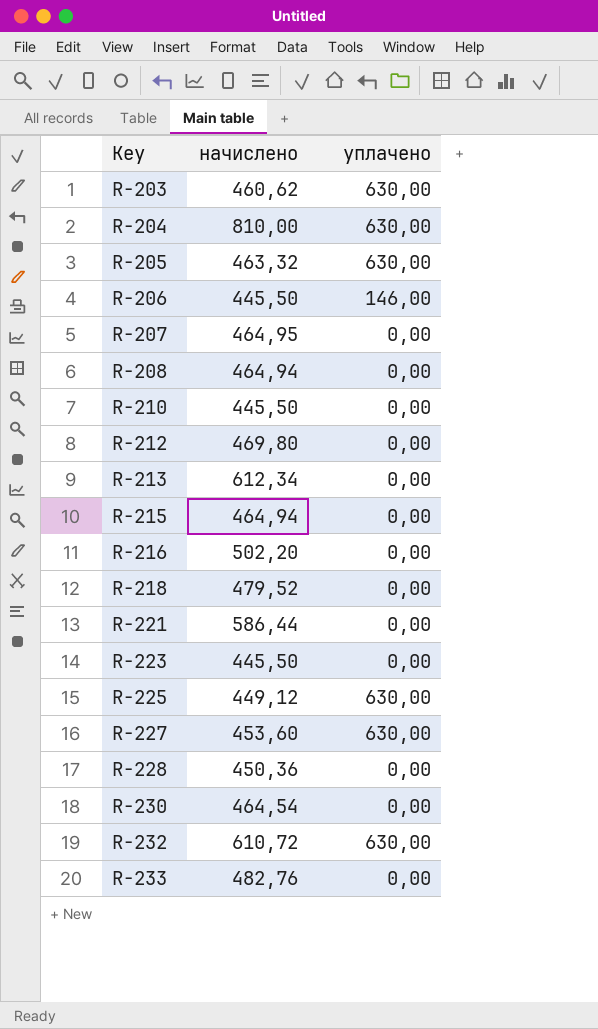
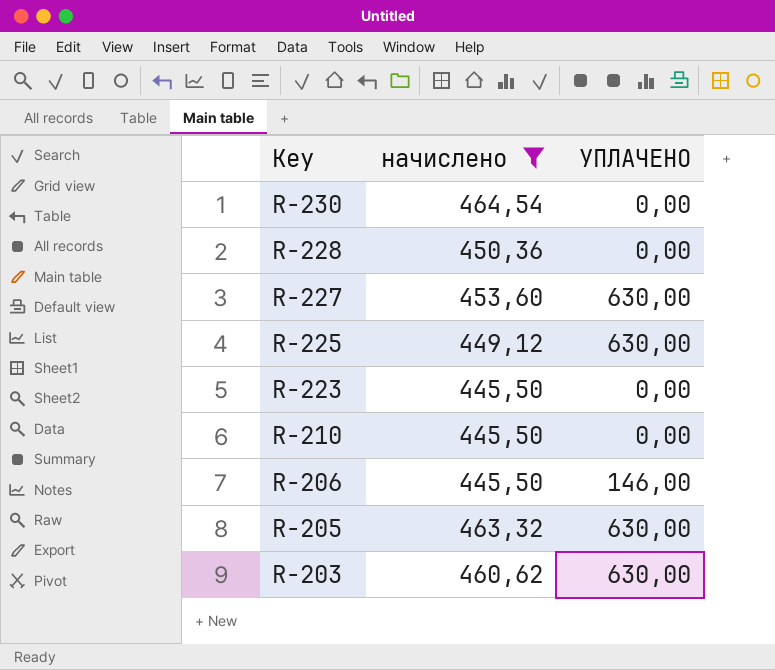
filter: none -> начислено <= 464,54
row order: Key ascending -> Key descending
column name: уплачено -> УПЛАЧЕНО

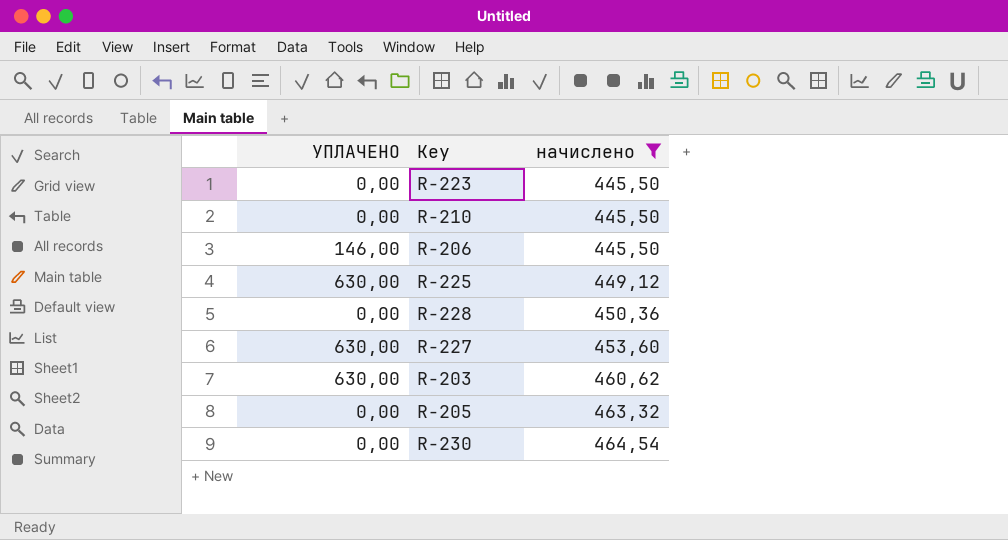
row order: Key descending -> начислено ascending
column УПЛАЧЕНО | position: 3 -> 1
R-205 | УПЛАЧЕНО: 630,00 -> 0,00

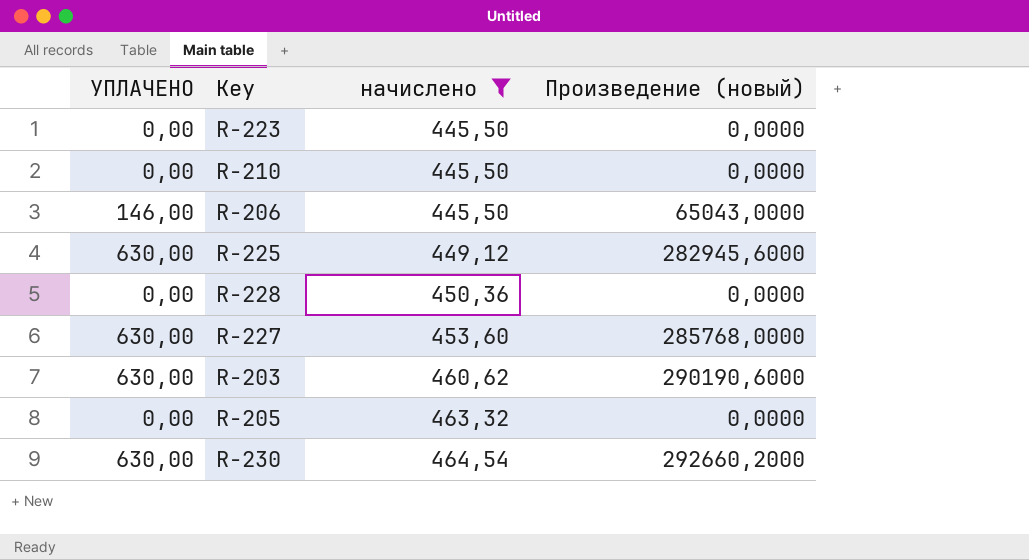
column Произведение (новый) | formula: none -> [УПЛАЧЕНО] * [начислено]
R-230 | УПЛАЧЕНО: 0,00 -> 630,00

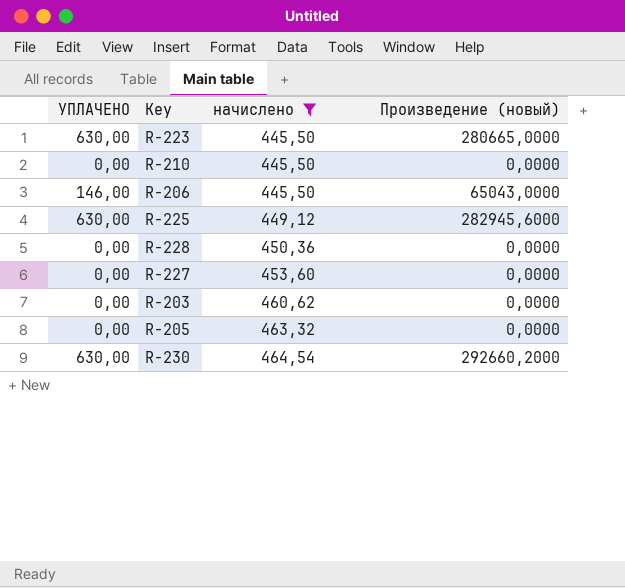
R-223 | УПЛАЧЕНО: 0,00 -> 630,00
R-223 | Произведение (новый): 0,0000 -> 280665,0000
R-227 | УПЛАЧЕНО: 630,00 -> 0,00
R-227 | Произведение (новый): 285768,0000 -> 0,0000
R-203 | УПЛАЧЕНО: 630,00 -> 0,00
R-203 | Произведение (новый): 290190,6000 -> 0,0000

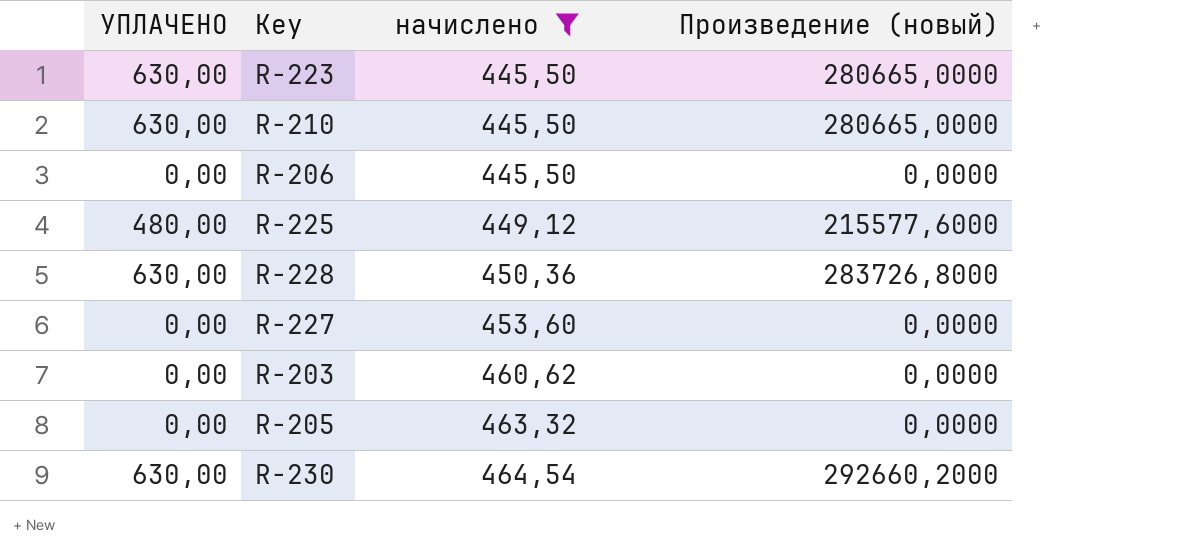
R-210 | УПЛАЧЕНО: 0,00 -> 630,00
R-210 | Произведение (новый): 0,0000 -> 280665,0000
R-206 | УПЛАЧЕНО: 146,00 -> 0,00
R-206 | Произведение (новый): 65043,0000 -> 0,0000
R-225 | УПЛАЧЕНО: 630,00 -> 480,00
R-225 | Произведение (новый): 282945,6000 -> 215577,6000
R-228 | УПЛАЧЕНО: 0,00 -> 630,00
R-228 | Произведение (новый): 0,0000 -> 283726,8000

